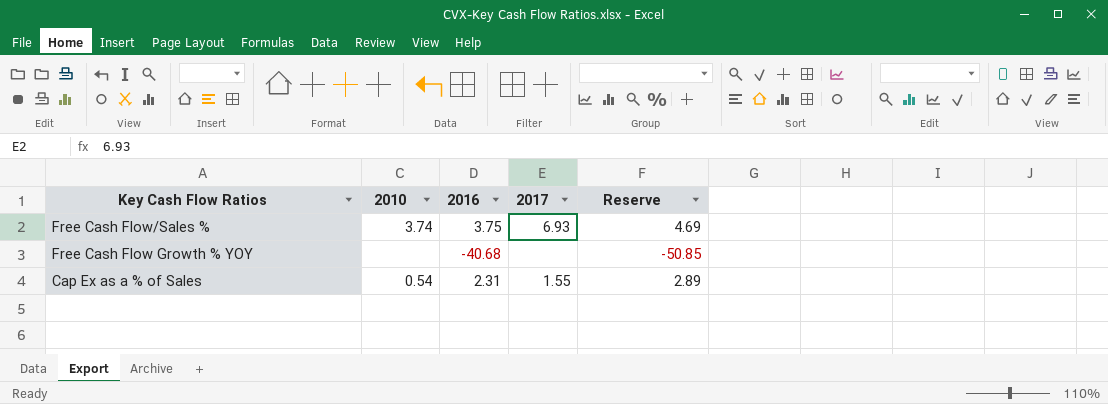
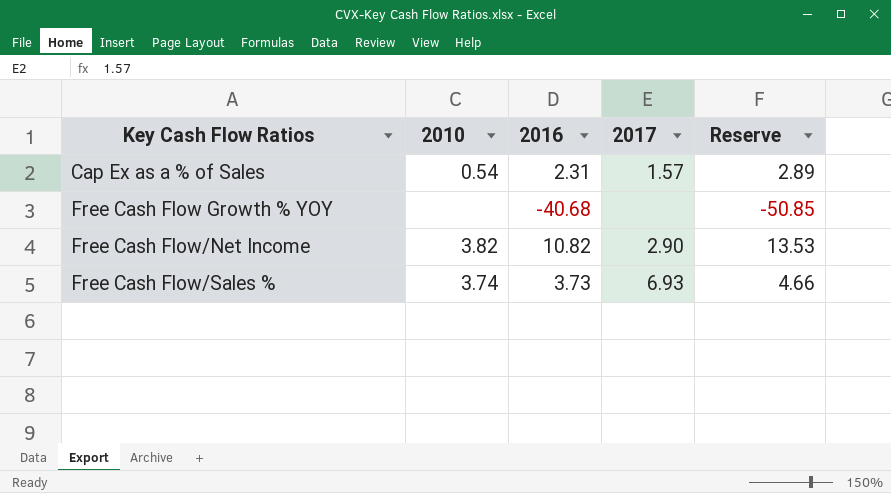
row order: Key Cash Flow Ratios descending -> Key Cash Flow Ratios ascending
Cap Ex as a % of Sales | 2017: 1.55 -> 1.57
row Free Cash Flow/Net Income: none -> 3.82 | 10.82 | 2.90 | 13.53
Free Cash Flow/Sales % | 2016: 3.75 -> 3.73
Free Cash Flow/Sales % | Reserve: 4.69 -> 4.66

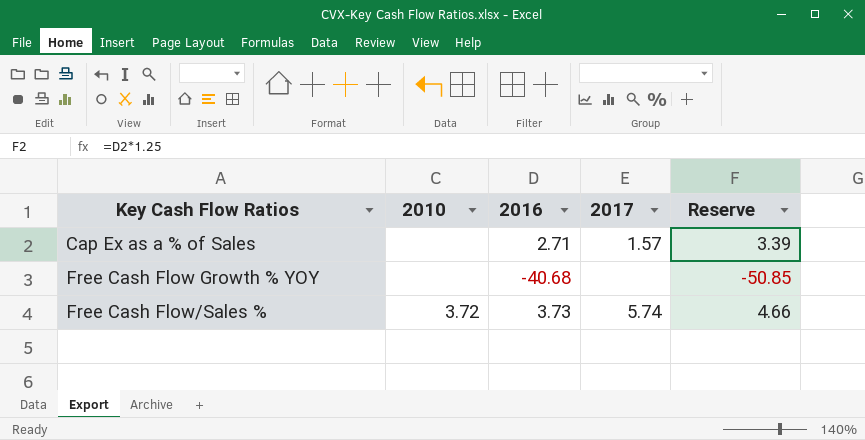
row Free Cash Flow/Net Income: 3.82 | 10.82 | 2.90 | 13.53 -> none
Cap Ex as a % of Sales | 2010: 0.54 -> none
Cap Ex as a % of Sales | 2016: 2.31 -> 2.71
Cap Ex as a % of Sales | Reserve: 2.89 -> 3.39
Free Cash Flow/Sales % | 2010: 3.74 -> 3.72
Free Cash Flow/Sales % | 2017: 6.93 -> 5.74

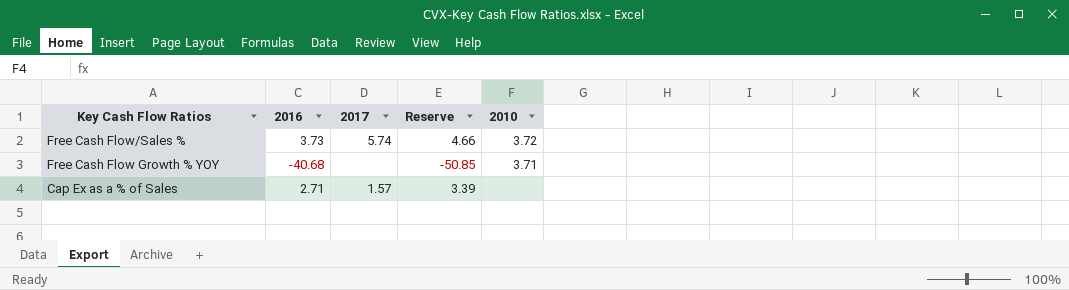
row order: Key Cash Flow Ratios ascending -> Key Cash Flow Ratios descending
column 2010 | position: 2 -> 5
Free Cash Flow Growth % YOY | 2010: none -> 3.71

